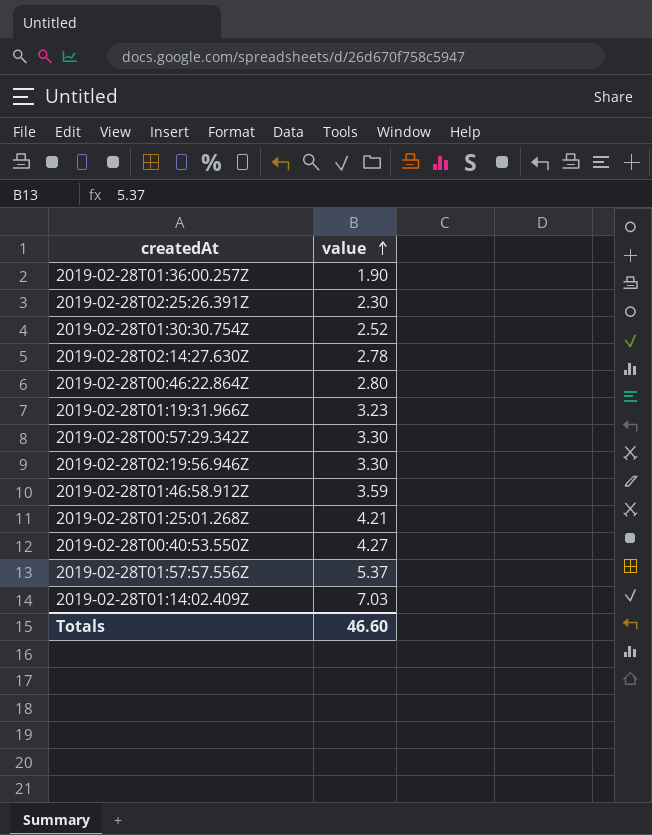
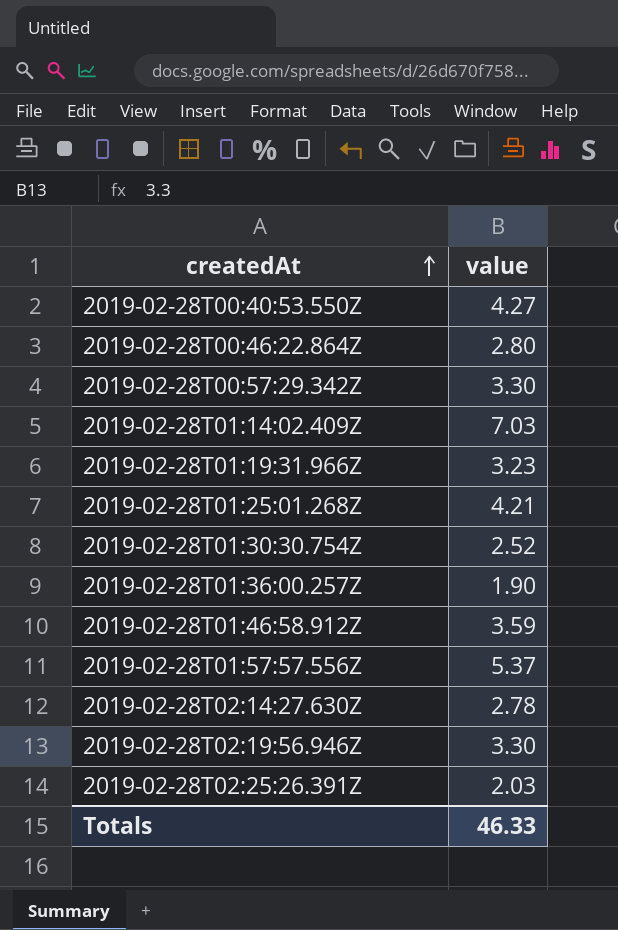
row order: value ascending -> createdAt ascending
2019-02-28T02:25:26.391Z | value: 2.30 -> 2.03
Totals | value: 46.60 -> 46.33

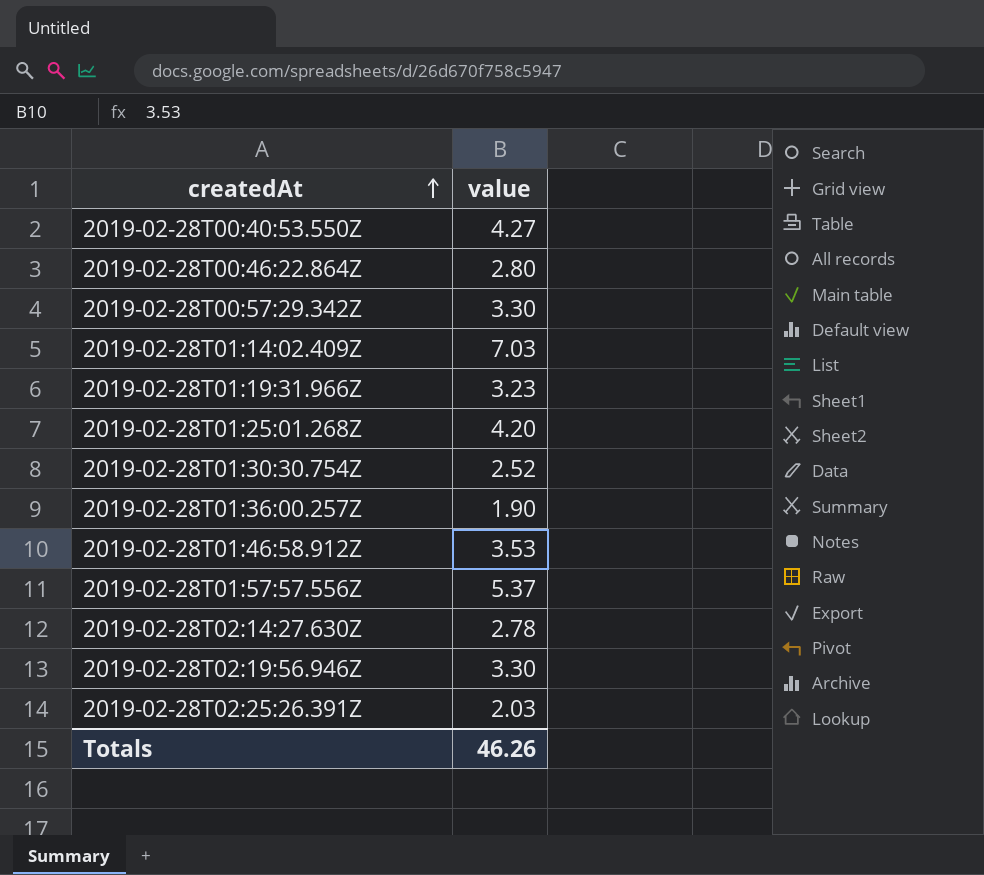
2019-02-28T01:25:01.268Z | value: 4.21 -> 4.20
2019-02-28T01:46:58.912Z | value: 3.59 -> 3.53
Totals | value: 46.33 -> 46.26

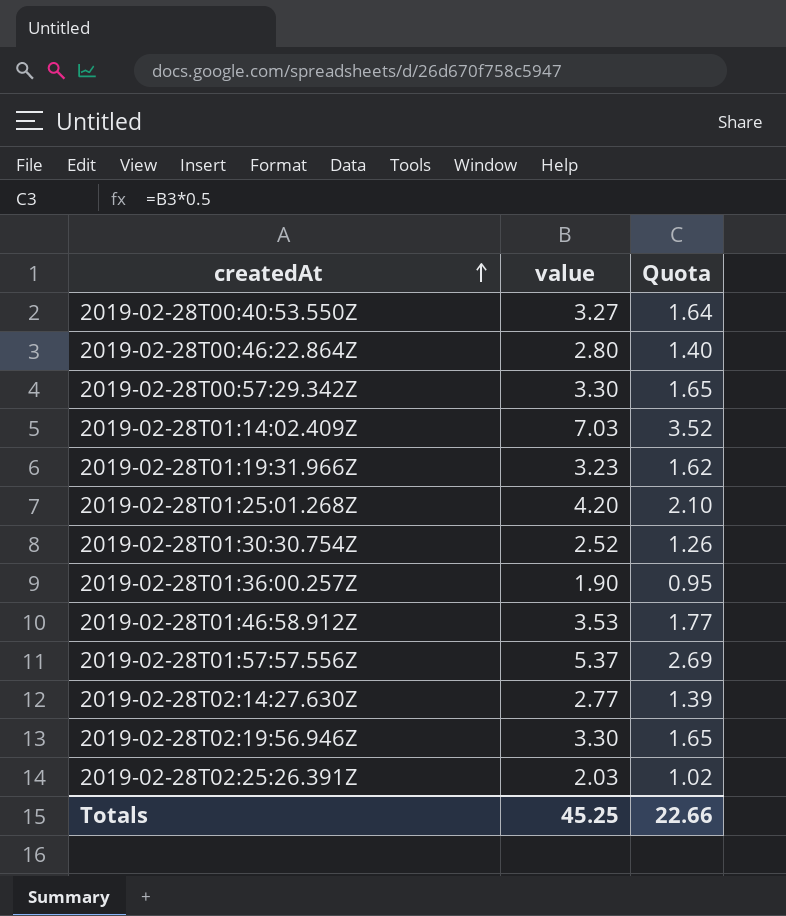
column Quota | formula: none -> [value] * 0.5
2019-02-28T00:40:53.550Z | value: 4.27 -> 3.27
2019-02-28T02:14:27.630Z | value: 2.78 -> 2.77
Totals | value: 46.26 -> 45.25

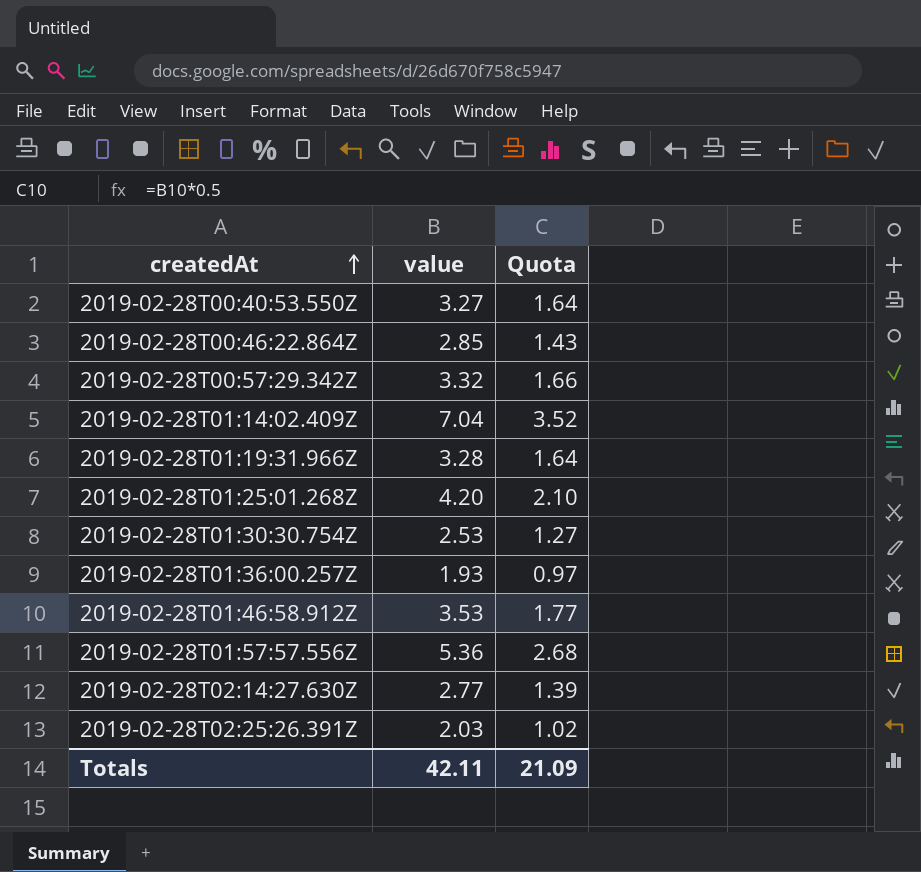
row 2019-02-28T02:19:56.946Z: 3.30 | 1.65 -> none
2019-02-28T00:46:22.864Z | value: 2.80 -> 2.85
2019-02-28T00:46:22.864Z | Quota: 1.40 -> 1.43
2019-02-28T00:57:29.342Z | value: 3.30 -> 3.32
2019-02-28T00:57:29.342Z | Quota: 1.65 -> 1.66
2019-02-28T01:14:02.409Z | value: 7.03 -> 7.04
2019-02-28T01:19:31.966Z | value: 3.23 -> 3.28
2019-02-28T01:19:31.966Z | Quota: 1.62 -> 1.64
2019-02-28T01:30:30.754Z | value: 2.52 -> 2.53
2019-02-28T01:30:30.754Z | Quota: 1.26 -> 1.27
2019-02-28T01:36:00.257Z | value: 1.90 -> 1.93
2019-02-28T01:36:00.257Z | Quota: 0.95 -> 0.97
2019-02-28T01:57:57.556Z | value: 5.37 -> 5.36
2019-02-28T01:57:57.556Z | Quota: 2.69 -> 2.68
Totals | value: 45.25 -> 42.11
Totals | Quota: 22.66 -> 21.09

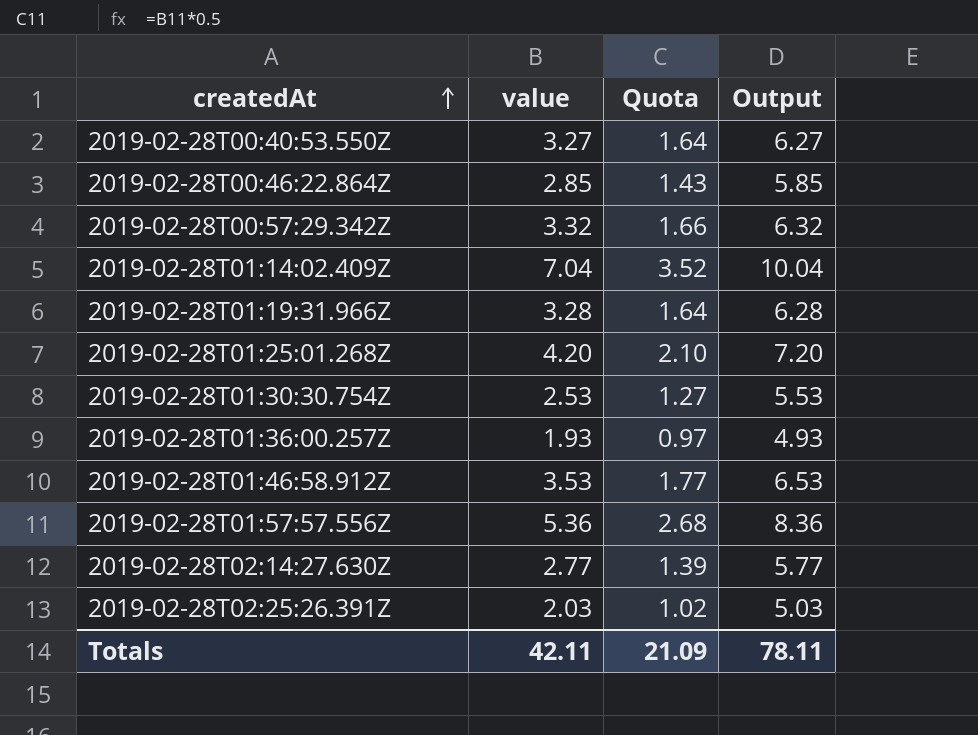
column Output | formula: none -> [value] + 3

